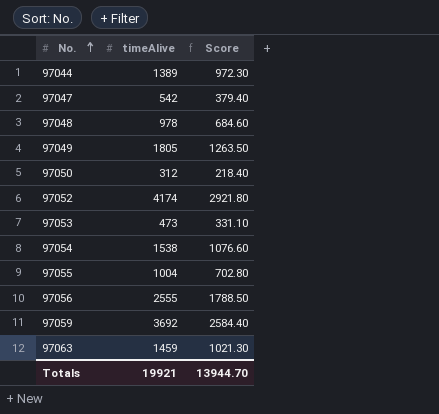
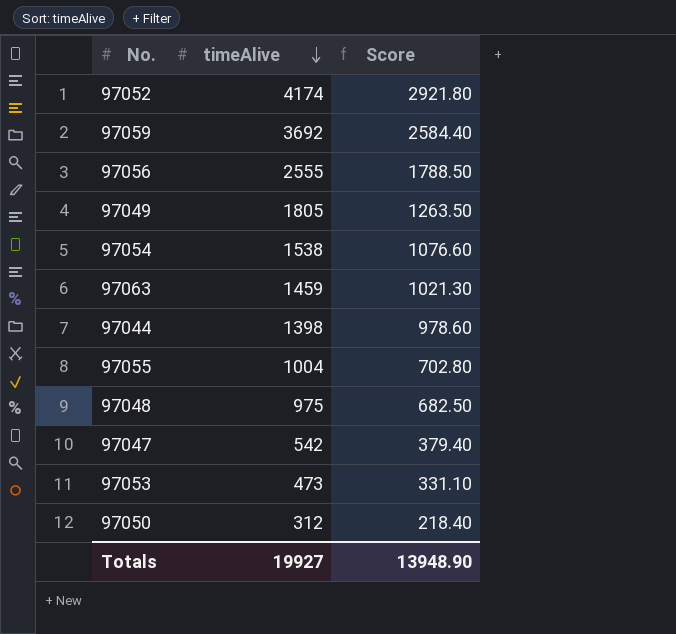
row order: No. ascending -> timeAlive descending
97044 | timeAlive: 1389 -> 1398
97044 | Score: 972.30 -> 978.60
97048 | timeAlive: 978 -> 975
97048 | Score: 684.60 -> 682.50
Totals | timeAlive: 19921 -> 19927
Totals | Score: 13944.70 -> 13948.90

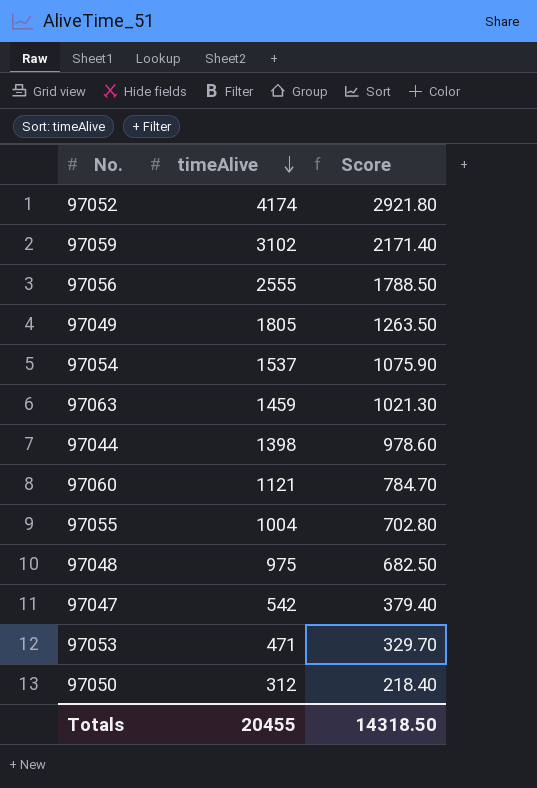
97059 | timeAlive: 3692 -> 3102
97059 | Score: 2584.40 -> 2171.40
97054 | timeAlive: 1538 -> 1537
97054 | Score: 1076.60 -> 1075.90
row 97060: none -> 1121 | 784.70
97053 | timeAlive: 473 -> 471
97053 | Score: 331.10 -> 329.70
Totals | timeAlive: 19927 -> 20455
Totals | Score: 13948.90 -> 14318.50

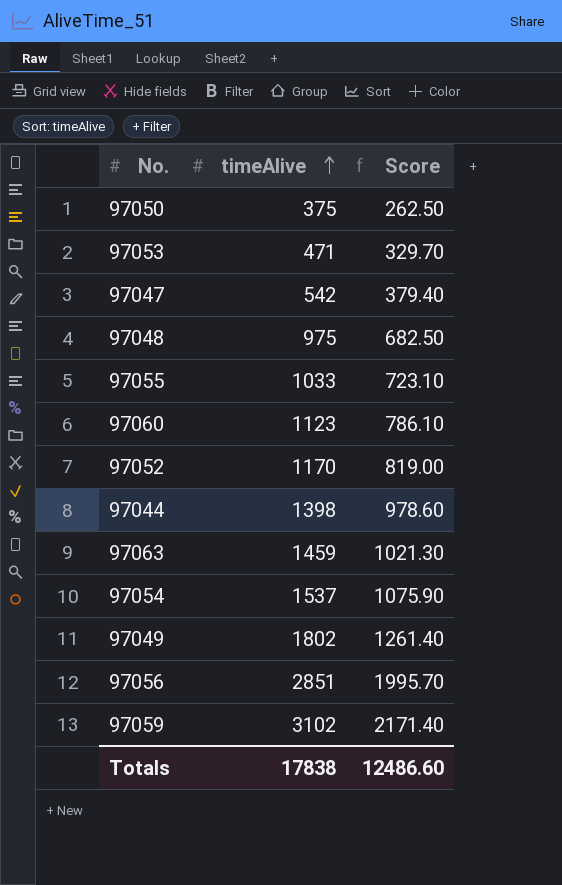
row order: timeAlive descending -> timeAlive ascending
97050 | timeAlive: 312 -> 375
97050 | Score: 218.40 -> 262.50
97055 | timeAlive: 1004 -> 1033
97055 | Score: 702.80 -> 723.10
97060 | timeAlive: 1121 -> 1123
97060 | Score: 784.70 -> 786.10
97052 | timeAlive: 4174 -> 1170
97052 | Score: 2921.80 -> 819.00
97049 | timeAlive: 1805 -> 1802
97049 | Score: 1263.50 -> 1261.40
97056 | timeAlive: 2555 -> 2851
97056 | Score: 1788.50 -> 1995.70
Totals | timeAlive: 20455 -> 17838
Totals | Score: 14318.50 -> 12486.60

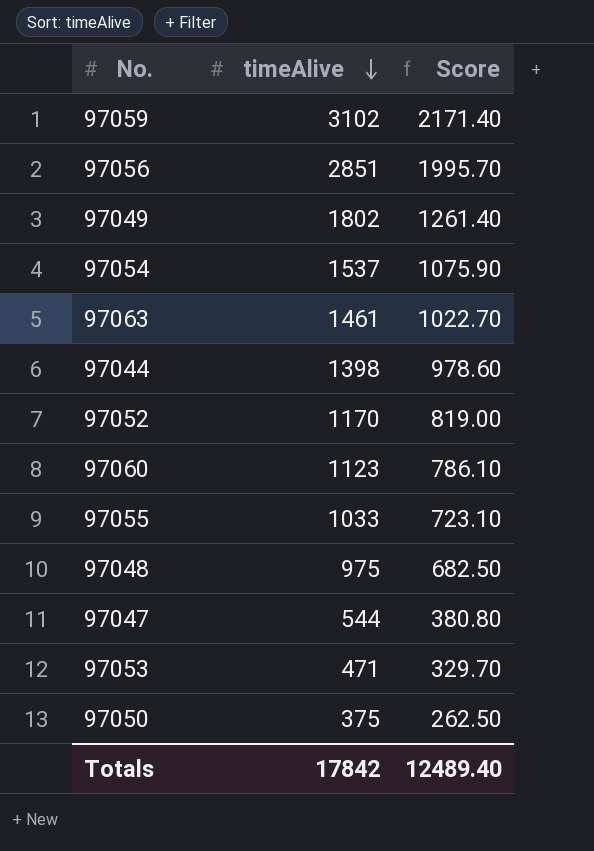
row order: timeAlive ascending -> timeAlive descending
97063 | timeAlive: 1459 -> 1461
97063 | Score: 1021.30 -> 1022.70
97047 | timeAlive: 542 -> 544
97047 | Score: 379.40 -> 380.80
Totals | timeAlive: 17838 -> 17842
Totals | Score: 12486.60 -> 12489.40

